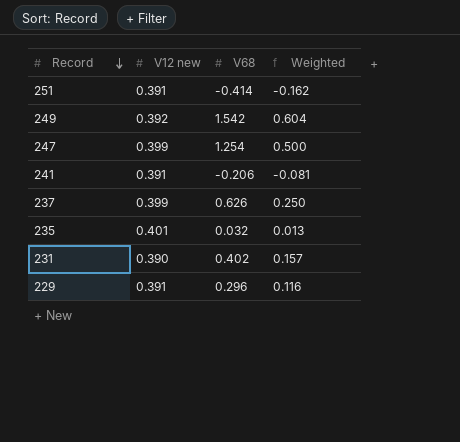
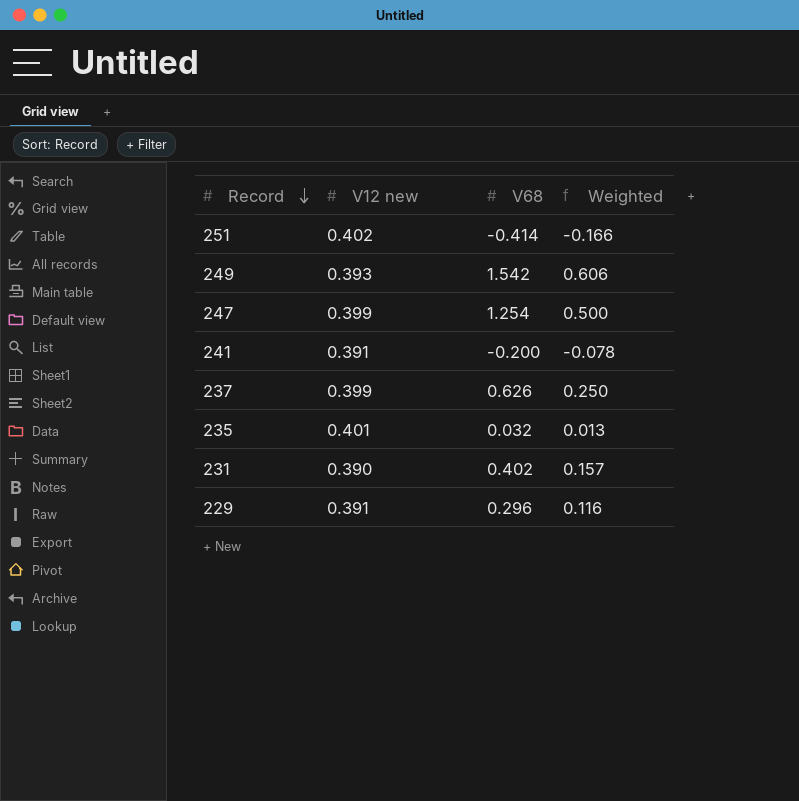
251 | V12 new: 0.391 -> 0.402
251 | Weighted: -0.162 -> -0.166
249 | V12 new: 0.392 -> 0.393
249 | Weighted: 0.604 -> 0.606
241 | V68: -0.206 -> -0.200
241 | Weighted: -0.081 -> -0.078

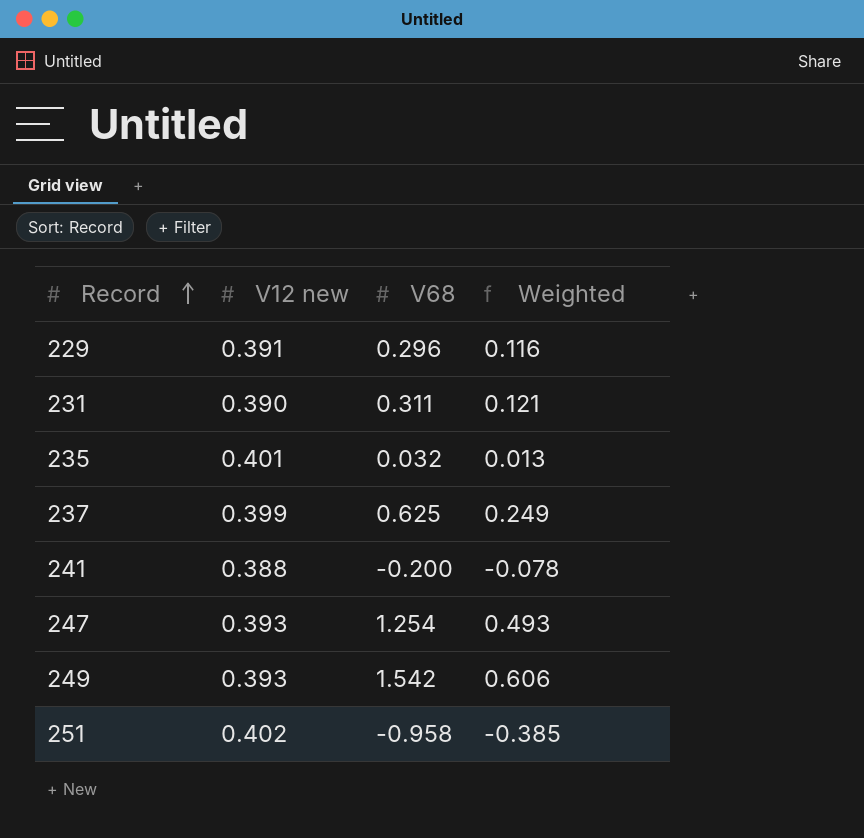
row order: Record descending -> Record ascending
231 | V68: 0.402 -> 0.311
231 | Weighted: 0.157 -> 0.121
237 | V68: 0.626 -> 0.625
237 | Weighted: 0.250 -> 0.249
241 | V12 new: 0.391 -> 0.388
247 | V12 new: 0.399 -> 0.393
247 | Weighted: 0.500 -> 0.493
251 | V68: -0.414 -> -0.958
251 | Weighted: -0.166 -> -0.385

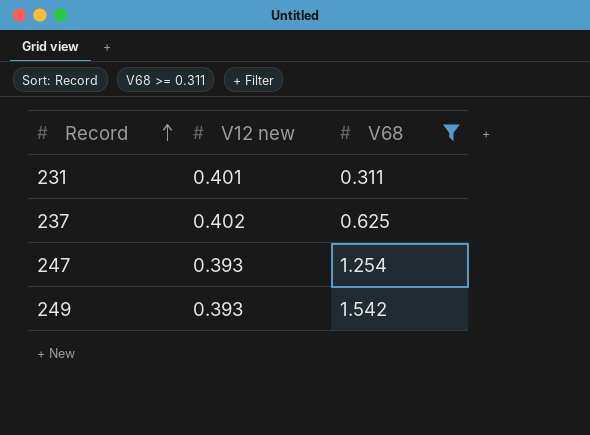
filter: none -> V68 >= 0.311
column Weighted | formula: [V12 new] * [V68] -> none
231 | V12 new: 0.390 -> 0.401
237 | V12 new: 0.399 -> 0.402

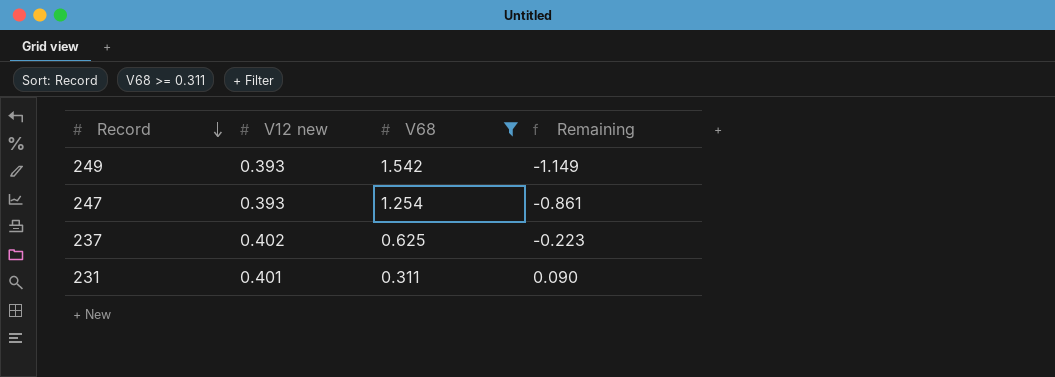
row order: Record ascending -> Record descending
column Remaining | formula: none -> [V12 new] - [V68]

